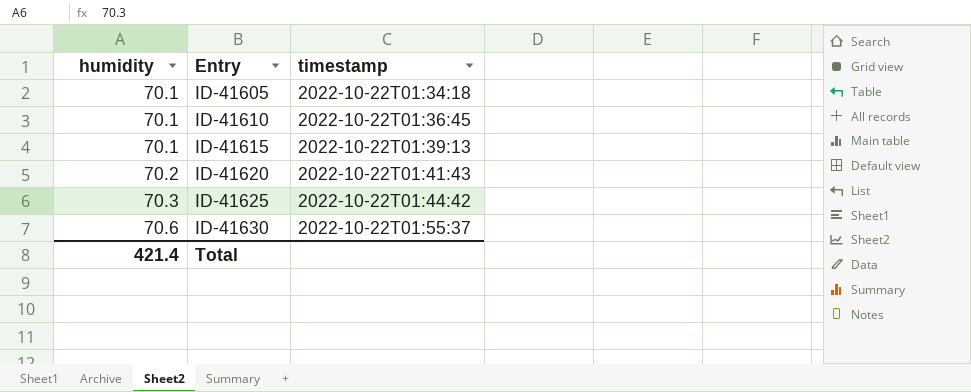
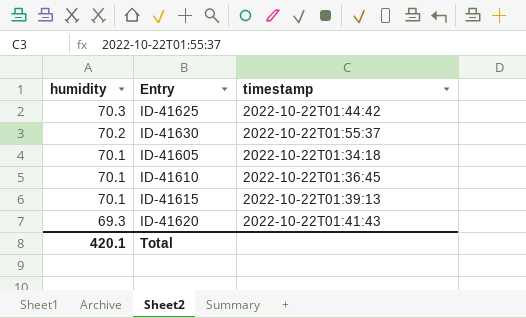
row order: humidity ascending -> humidity descending
ID-41630 | humidity: 70.6 -> 70.2
ID-41620 | humidity: 70.2 -> 69.3
Total | humidity: 421.4 -> 420.1

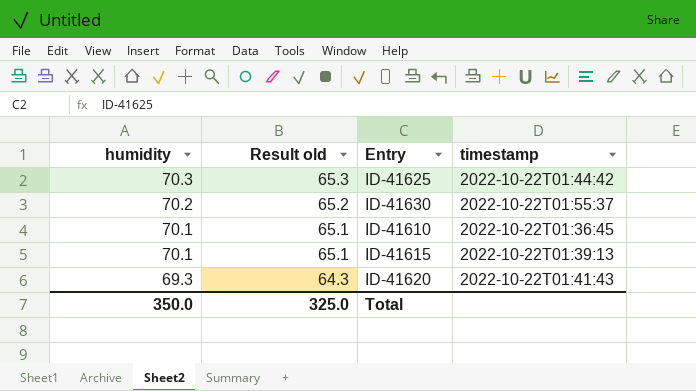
column Result old | formula: none -> [humidity] - 5
row ID-41605: 70.1 | 2022-10-22T01:34:18 -> none
Total | humidity: 420.1 -> 350.0

